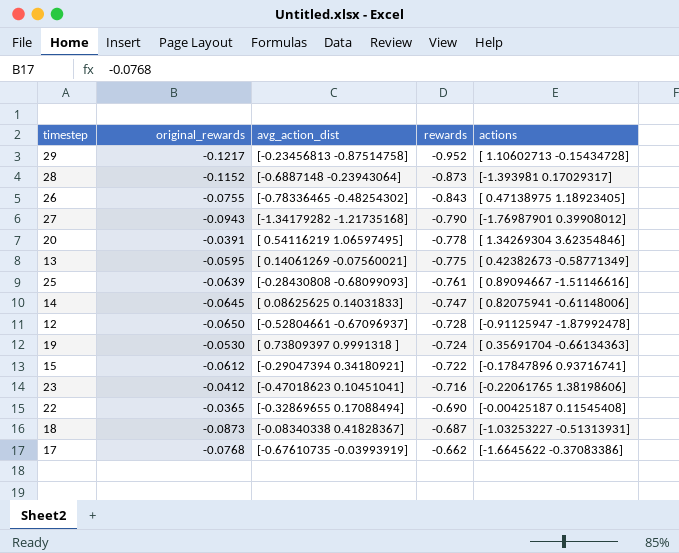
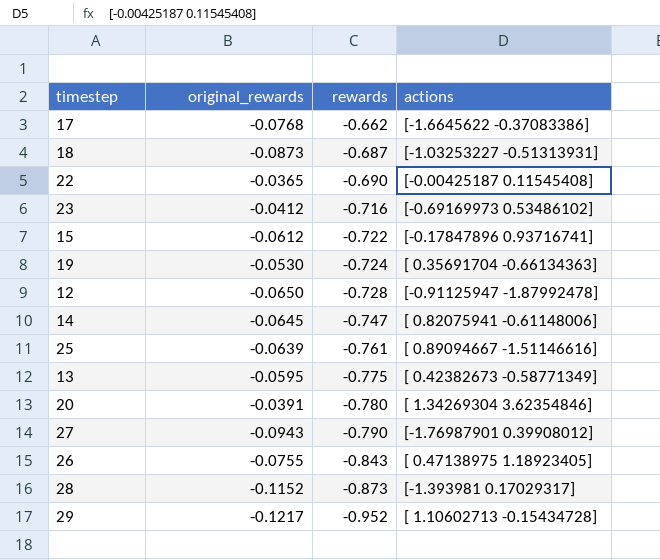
row order: rewards ascending -> rewards descending
column avg_action_dist | position: 3 -> none
23 | actions: [-0.22061765 1.38198606] -> [-0.69169973 0.53486102]
20 | rewards: -0.778 -> -0.780

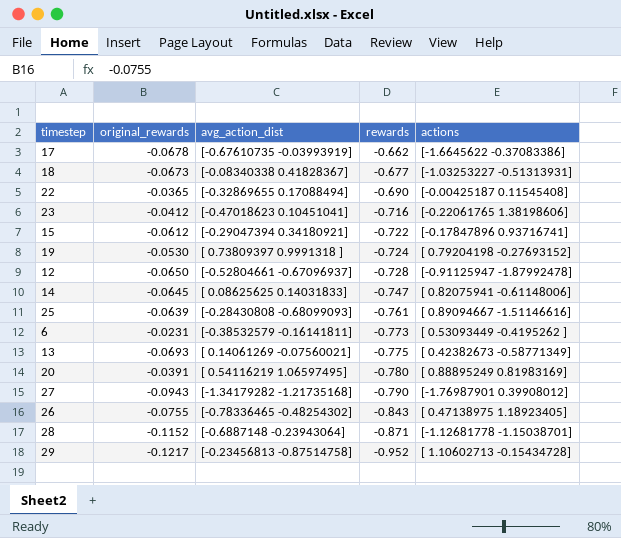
column avg_action_dist | position: none -> 3
17 | original_rewards: -0.0768 -> -0.0678
18 | original_rewards: -0.0873 -> -0.0673
18 | rewards: -0.687 -> -0.677
23 | actions: [-0.69169973 0.53486102] -> [-0.22061765 1.38198606]
19 | actions: [ 0.35691704 -0.66134363] -> [ 0.79204198 -0.27693152]
row 6: none -> -0.0231 | [-0.38532579 -0.16141811] | -0.773 | [ 0.53093449 -0.4195262 ]
13 | original_rewards: -0.0595 -> -0.0693
20 | actions: [ 1.34269304 3.62354846] -> [ 0.88895249 0.81983169]
28 | rewards: -0.873 -> -0.871
28 | actions: [-1.393981 0.17029317] -> [-1.12681778 -1.15038701]

